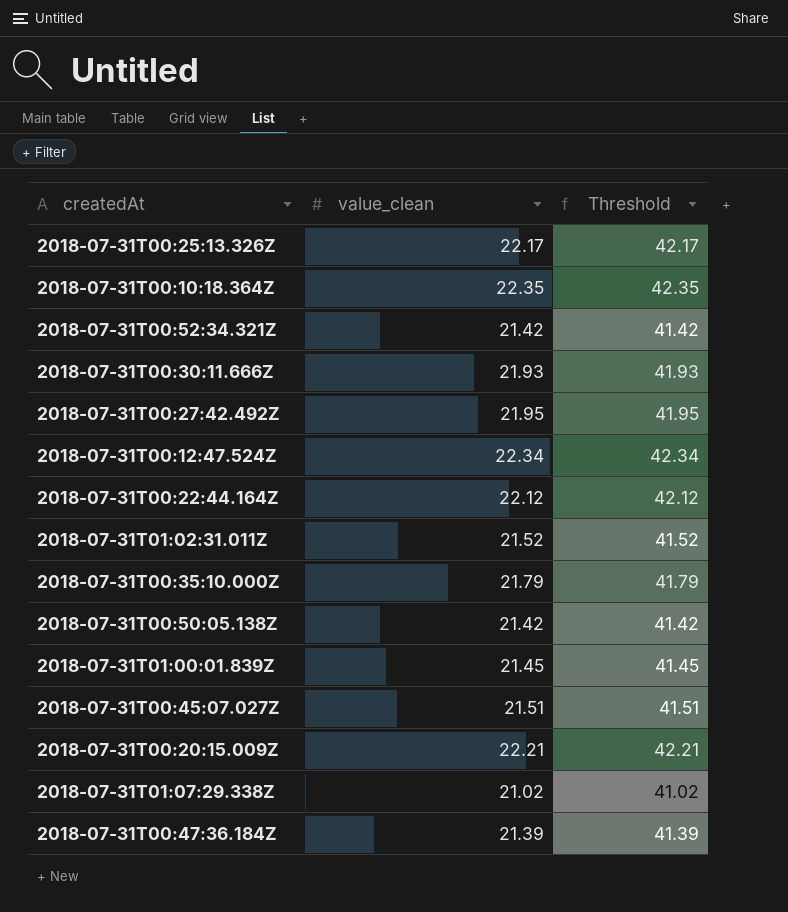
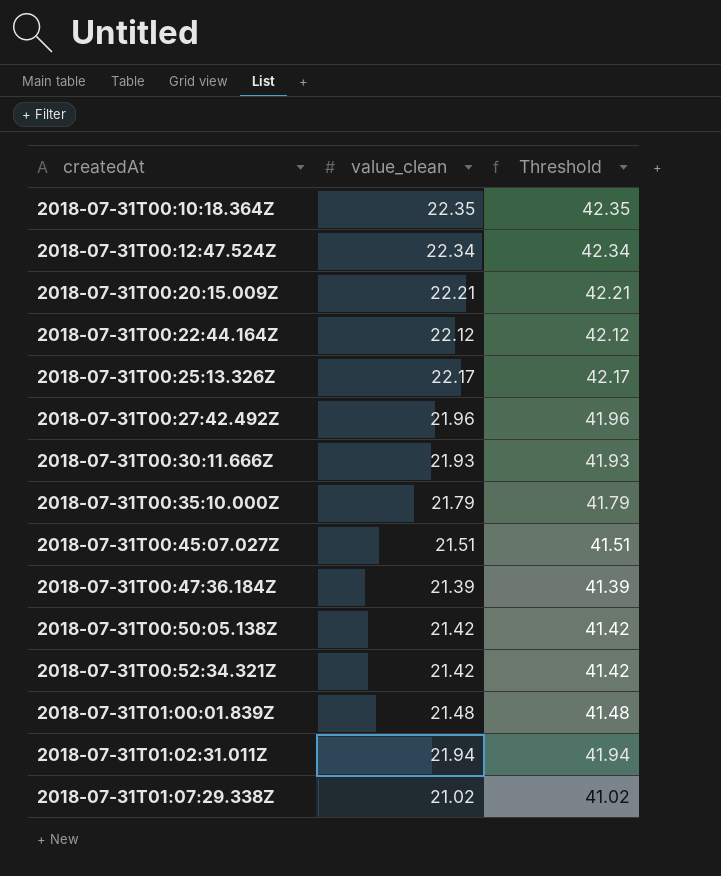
row order: none -> createdAt ascending
2018-07-31T00:27:42.492Z | value_clean: 21.95 -> 21.96
2018-07-31T00:27:42.492Z | Threshold: 41.95 -> 41.96
2018-07-31T01:00:01.839Z | value_clean: 21.45 -> 21.48
2018-07-31T01:00:01.839Z | Threshold: 41.45 -> 41.48
2018-07-31T01:02:31.011Z | value_clean: 21.52 -> 21.94
2018-07-31T01:02:31.011Z | Threshold: 41.52 -> 41.94

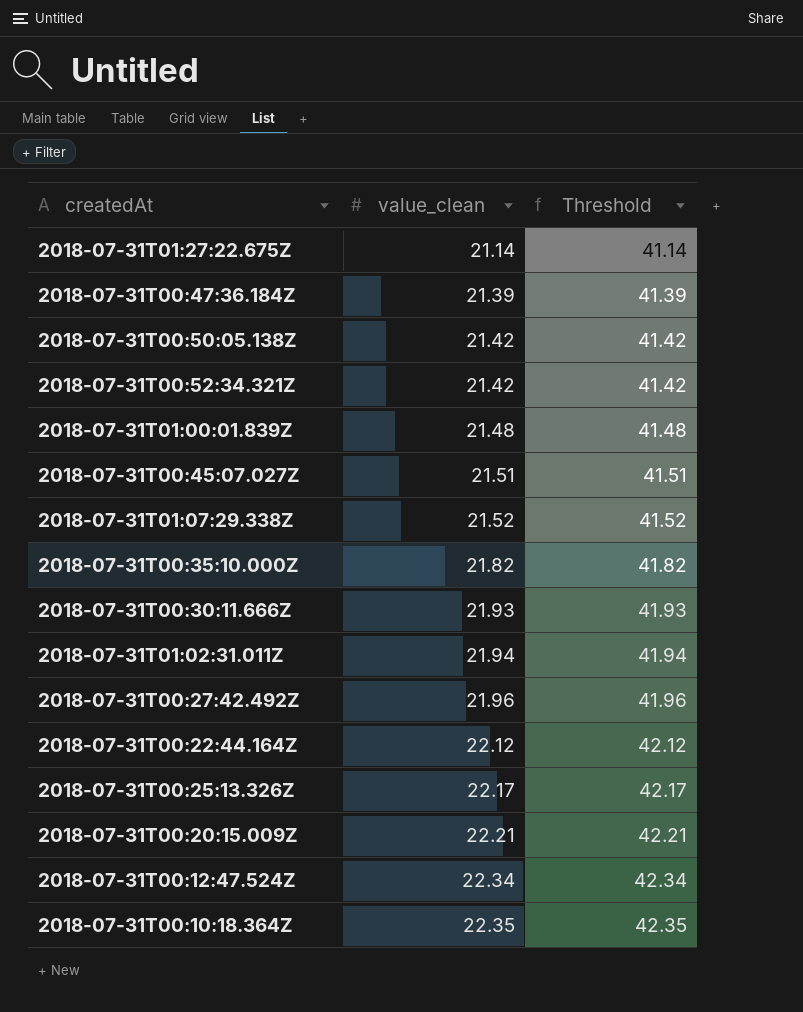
row order: createdAt ascending -> value_clean ascending
row 2018-07-31T01:27:22.675Z: none -> 21.14 | 41.14
2018-07-31T01:07:29.338Z | value_clean: 21.02 -> 21.52
2018-07-31T01:07:29.338Z | Threshold: 41.02 -> 41.52
2018-07-31T00:35:10.000Z | value_clean: 21.79 -> 21.82
2018-07-31T00:35:10.000Z | Threshold: 41.79 -> 41.82

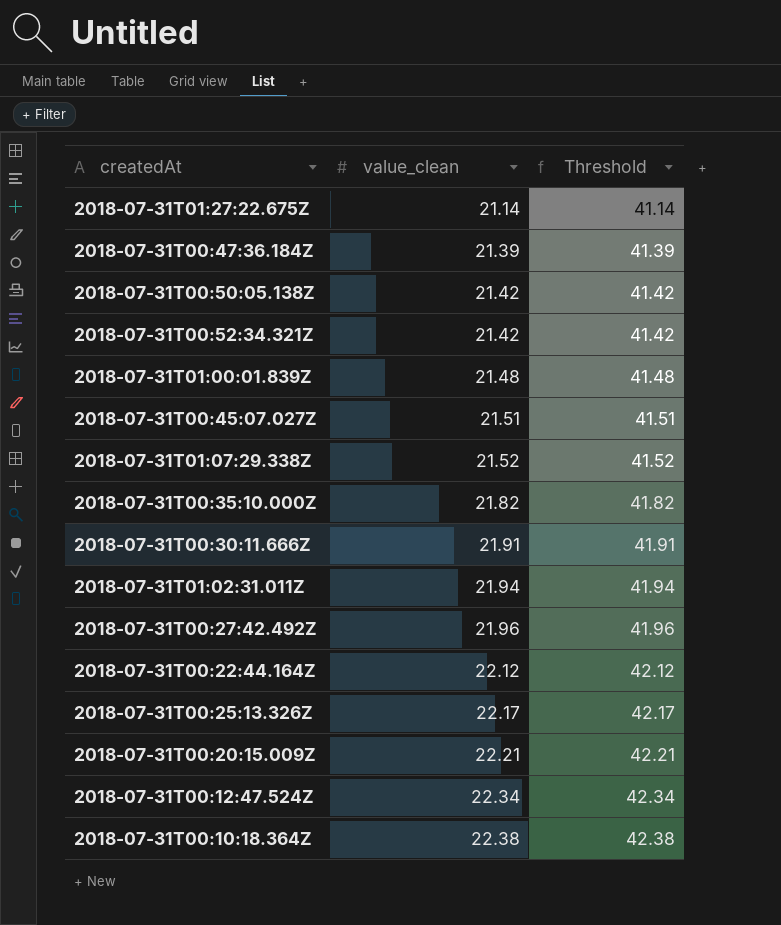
2018-07-31T00:30:11.666Z | value_clean: 21.93 -> 21.91
2018-07-31T00:30:11.666Z | Threshold: 41.93 -> 41.91
2018-07-31T00:10:18.364Z | value_clean: 22.35 -> 22.38
2018-07-31T00:10:18.364Z | Threshold: 42.35 -> 42.38

